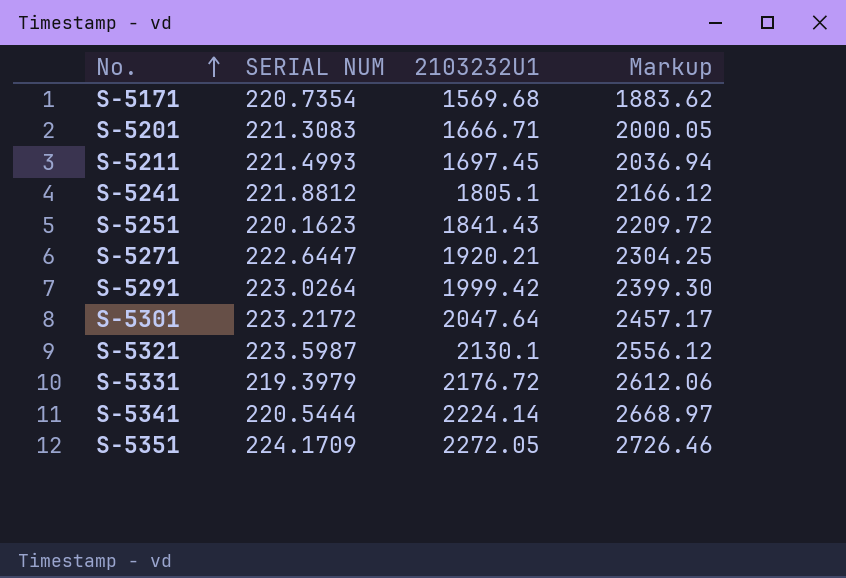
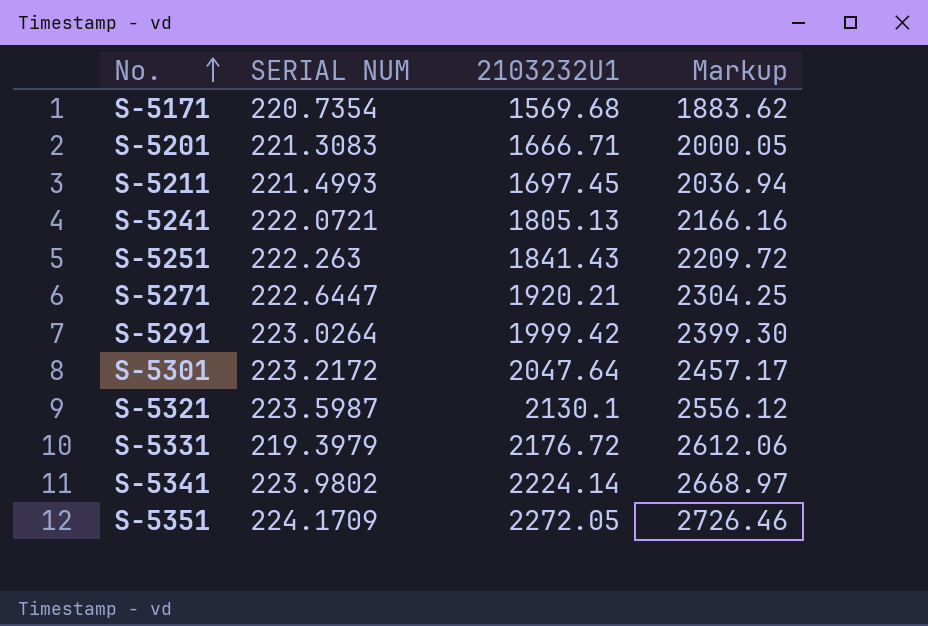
S-5241 | SERIAL NUM: 221.8812 -> 222.0721
S-5241 | 2103232U1: 1805.1 -> 1805.13
S-5241 | Markup: 2166.12 -> 2166.16
S-5251 | SERIAL NUM: 220.1623 -> 222.263
S-5341 | SERIAL NUM: 220.5444 -> 223.9802

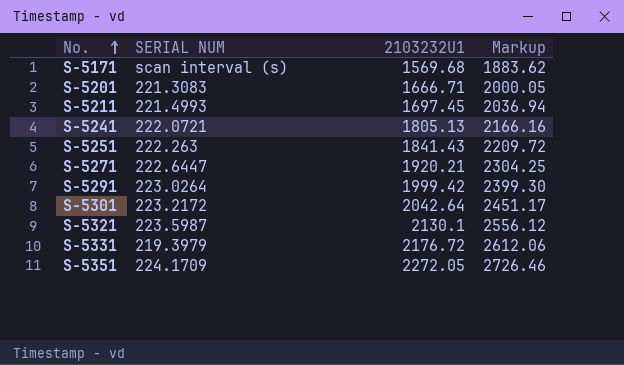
row S-5341: 223.9802 | 2224.14 | 2668.97 -> none
S-5171 | SERIAL NUM: 220.7354 -> scan interval (s)
S-5301 | 2103232U1: 2047.64 -> 2042.64
S-5301 | Markup: 2457.17 -> 2451.17

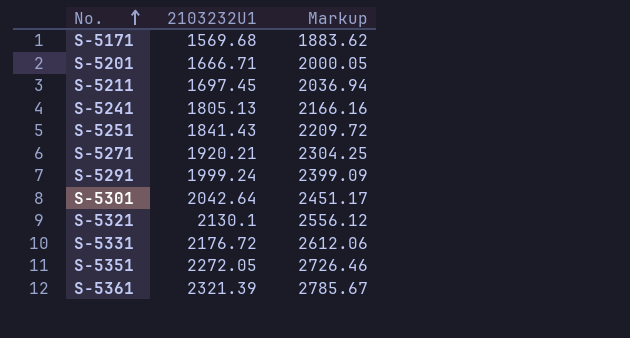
column SERIAL NUM | position: 2 -> none
S-5291 | 2103232U1: 1999.42 -> 1999.24
S-5291 | Markup: 2399.30 -> 2399.09
row S-5361: none -> 2321.39 | 2785.67

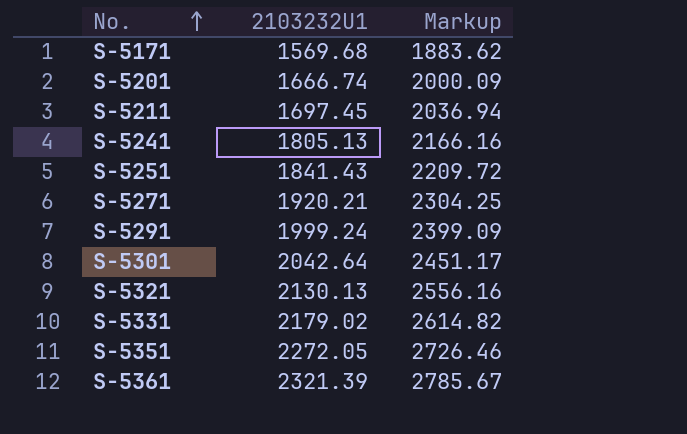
S-5201 | 2103232U1: 1666.71 -> 1666.74
S-5201 | Markup: 2000.05 -> 2000.09
S-5321 | 2103232U1: 2130.1 -> 2130.13
S-5321 | Markup: 2556.12 -> 2556.16
S-5331 | 2103232U1: 2176.72 -> 2179.02
S-5331 | Markup: 2612.06 -> 2614.82

